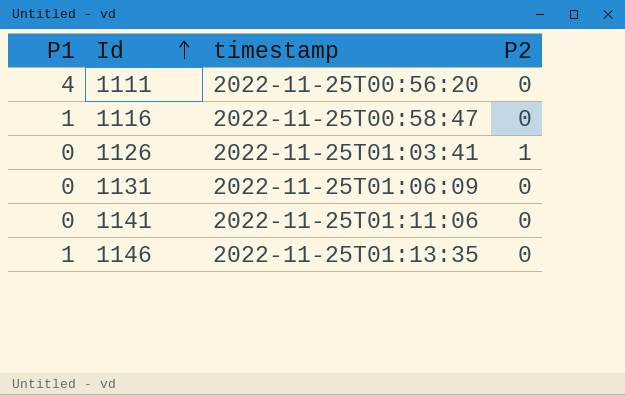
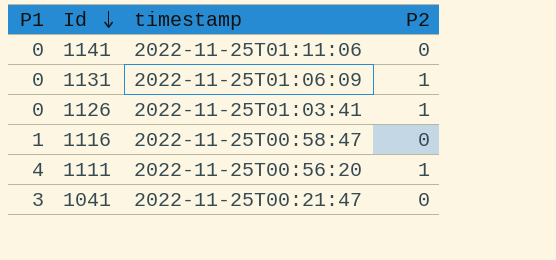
row order: Id ascending -> Id descending
row 1146: 1 | 2022-11-25T01:13:35 | 0 -> none
1131 | P2: 0 -> 1
1111 | P2: 0 -> 1
row 1041: none -> 3 | 2022-11-25T00:21:47 | 0

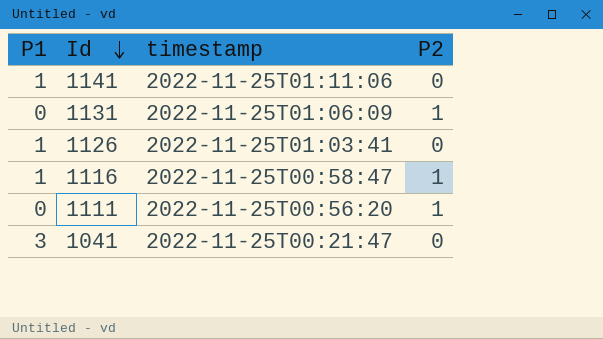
1141 | P1: 0 -> 1
1126 | P1: 0 -> 1
1126 | P2: 1 -> 0
1116 | P2: 0 -> 1
1111 | P1: 4 -> 0

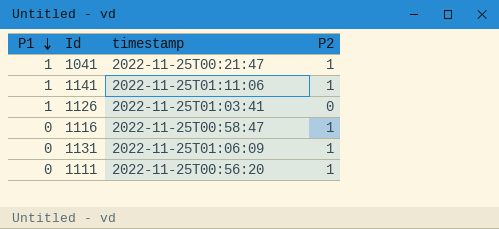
row order: Id descending -> P1 descending
1041 | P1: 3 -> 1
1041 | P2: 0 -> 1
1141 | P2: 0 -> 1
1116 | P1: 1 -> 0

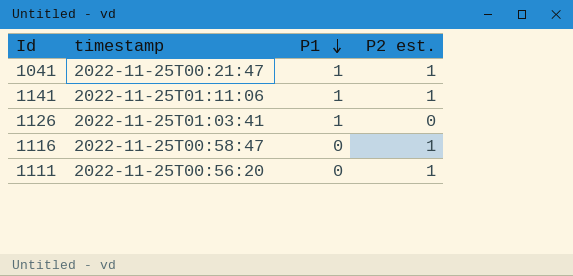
column P1 | position: 1 -> 3
column name: P2 -> P2 est.
row 1131: 0 | 2022-11-25T01:06:09 | 1 -> none

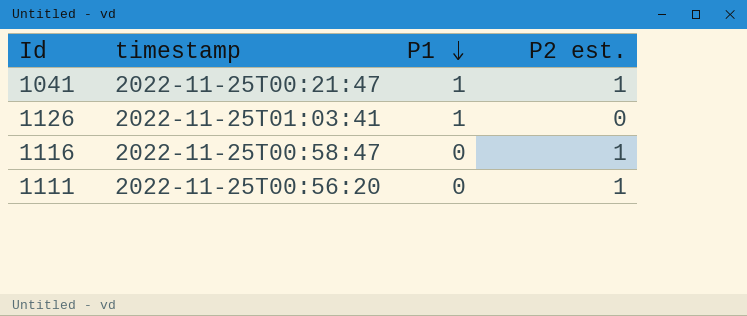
row 1141: 2022-11-25T01:11:06 | 1 | 1 -> none

